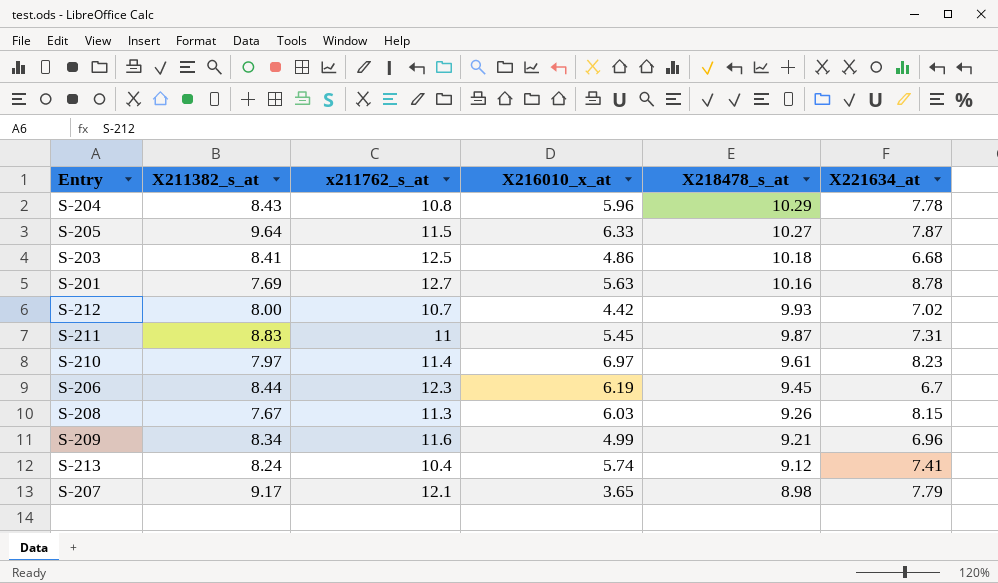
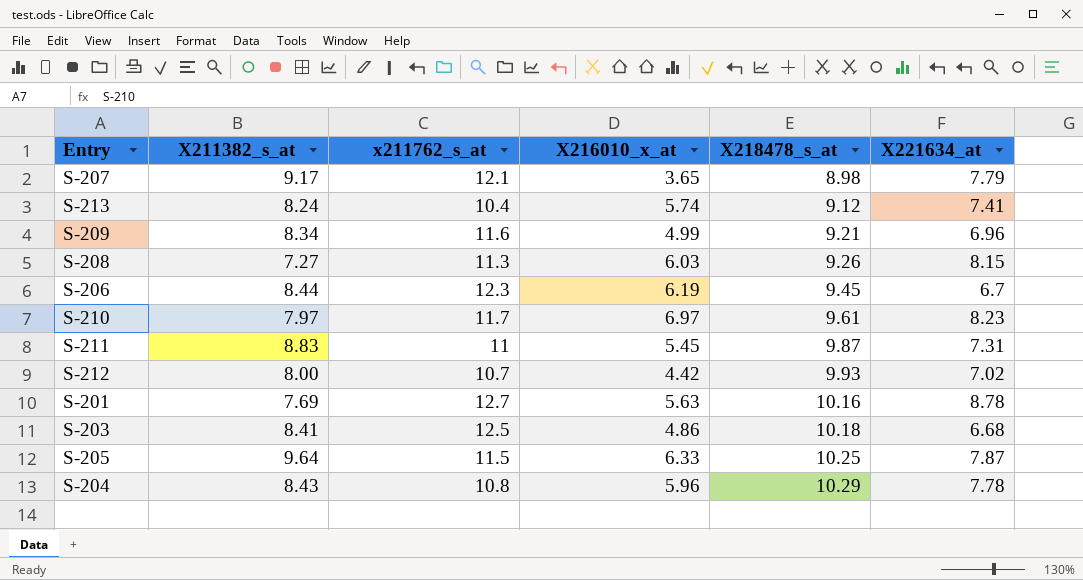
row order: X218478_s_at descending -> X218478_s_at ascending
S-208 | X211382_s_at: 7.67 -> 7.27
S-210 | x211762_s_at: 11.4 -> 11.7
S-205 | X218478_s_at: 10.27 -> 10.25

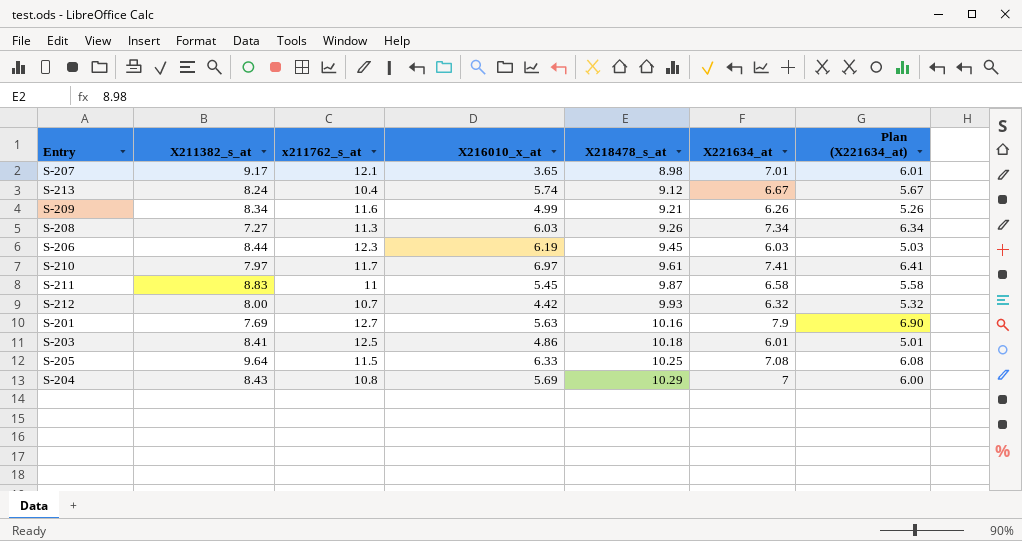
column Plan (X221634_at) | formula: none -> [X221634_at] - 1
S-207 | X221634_at: 7.79 -> 7.01
S-213 | X221634_at: 7.41 -> 6.67
S-209 | X221634_at: 6.96 -> 6.26
S-208 | X221634_at: 8.15 -> 7.34
S-206 | X221634_at: 6.7 -> 6.03
S-210 | X221634_at: 8.23 -> 7.41
S-211 | X221634_at: 7.31 -> 6.58
S-212 | X221634_at: 7.02 -> 6.32
S-201 | X221634_at: 8.78 -> 7.9
S-203 | X221634_at: 6.68 -> 6.01
S-205 | X221634_at: 7.87 -> 7.08
S-204 | X216010_x_at: 5.96 -> 5.69
S-204 | X221634_at: 7.78 -> 7

